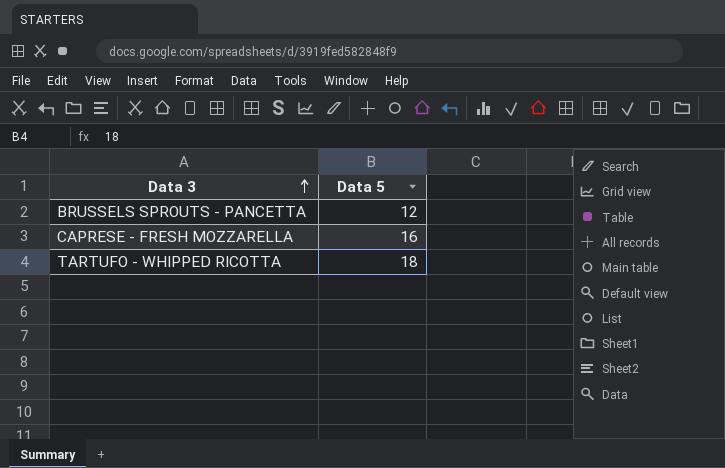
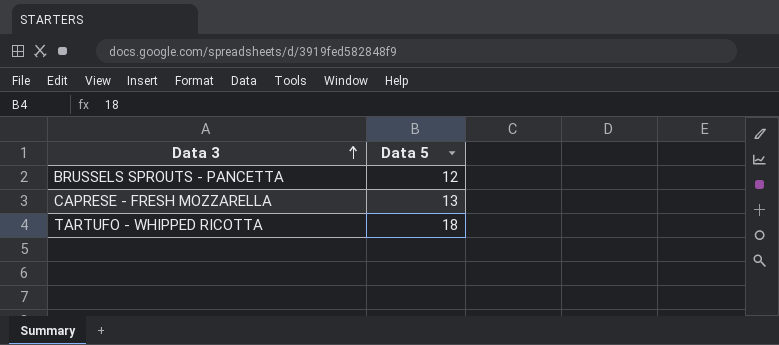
CAPRESE - FRESH MOZZARELLA | Data 5: 16 -> 13

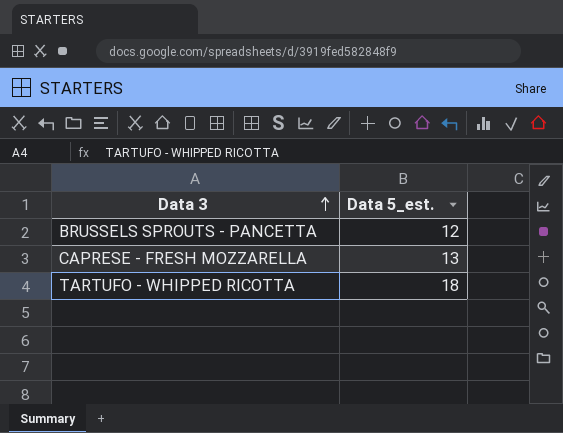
column name: Data 5 -> Data 5_est.

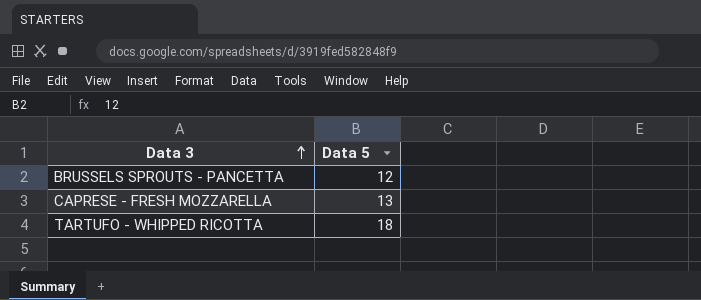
column name: Data 5_est. -> Data 5

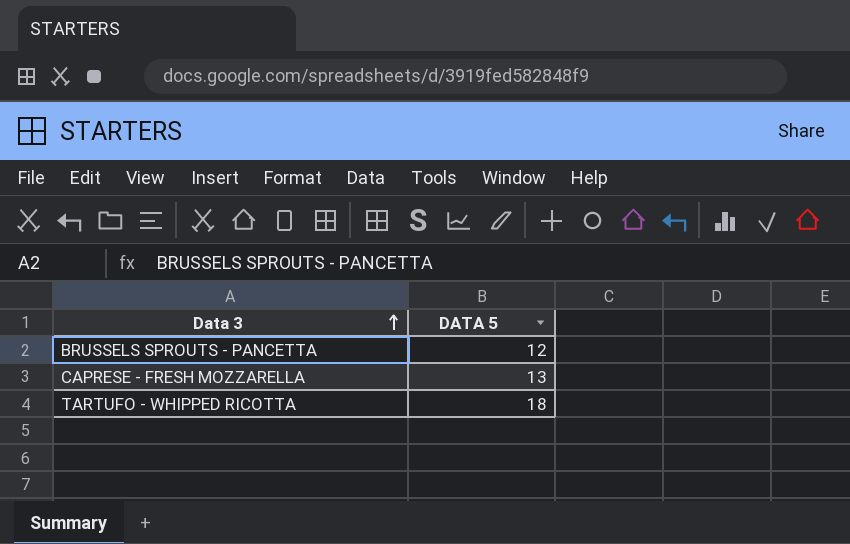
column name: Data 5 -> DATA 5

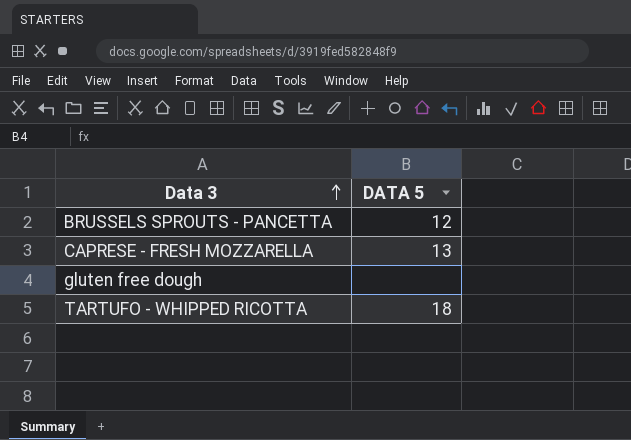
row gluten free dough: none -> none

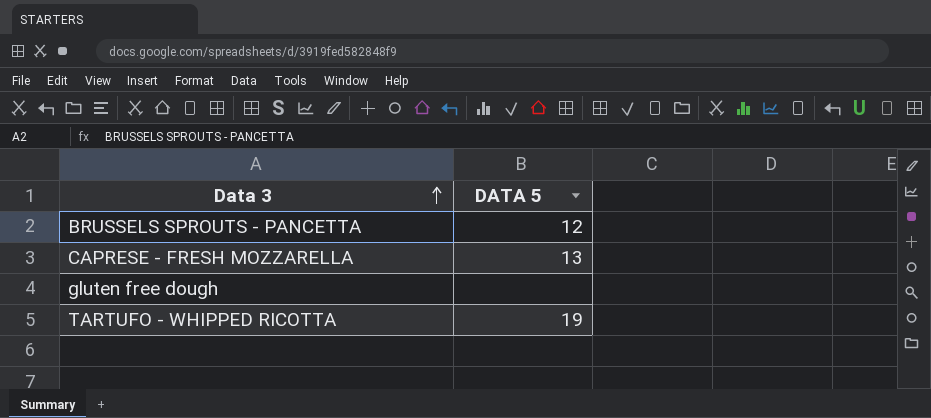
TARTUFO - WHIPPED RICOTTA | DATA 5: 18 -> 19

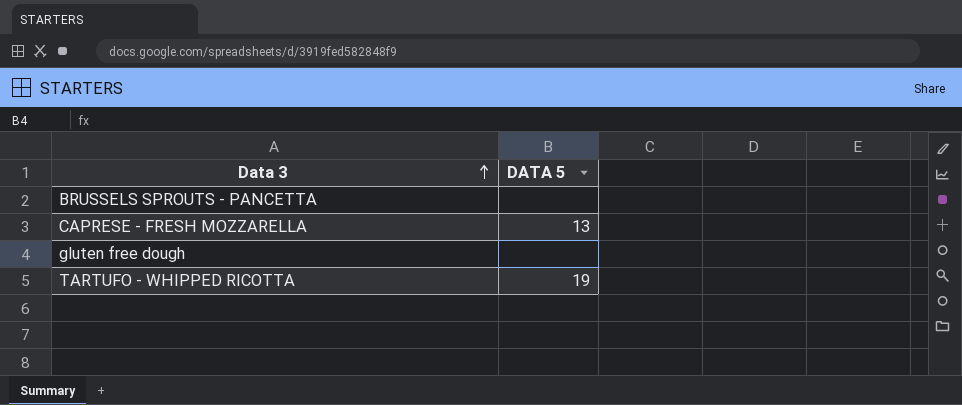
BRUSSELS SPROUTS - PANCETTA | DATA 5: 12 -> none

